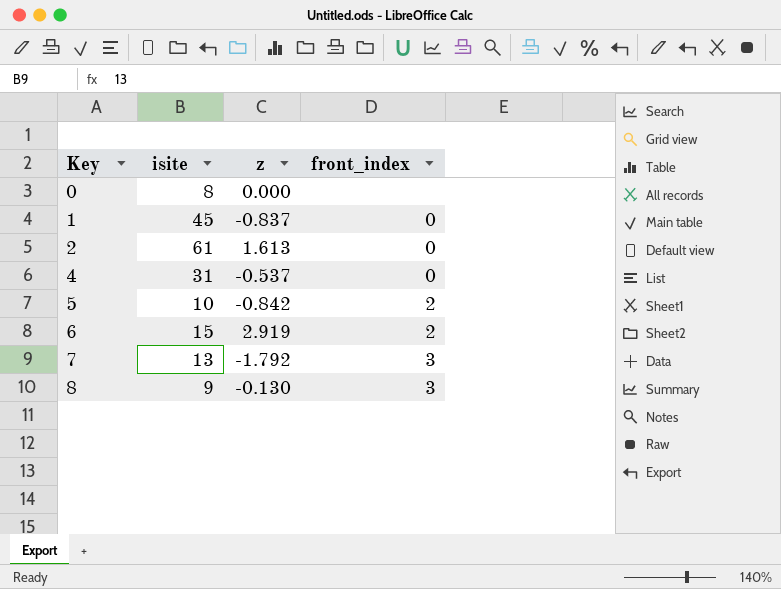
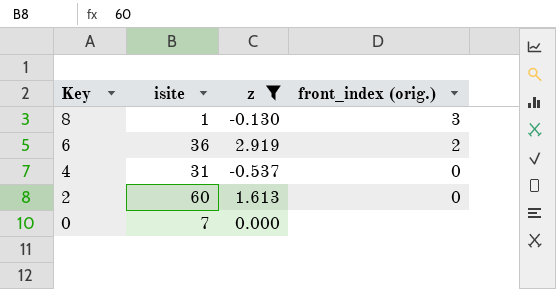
filter: none -> z >= -0.537
row order: Key ascending -> Key descending
column name: front_index -> front_index (orig.)
8 | isite: 9 -> 1
6 | isite: 15 -> 36
2 | isite: 61 -> 60
0 | isite: 8 -> 7

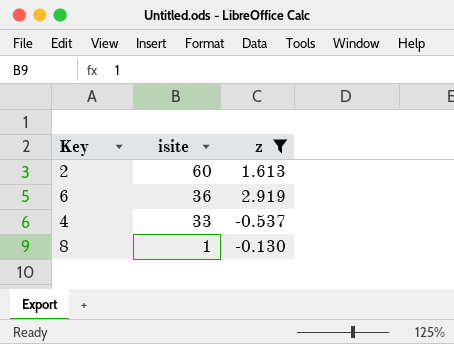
row order: Key descending -> isite descending
column front_index (orig.) | position: 4 -> none
row 0: 7 | 0.000 | none -> none
4 | isite: 31 -> 33

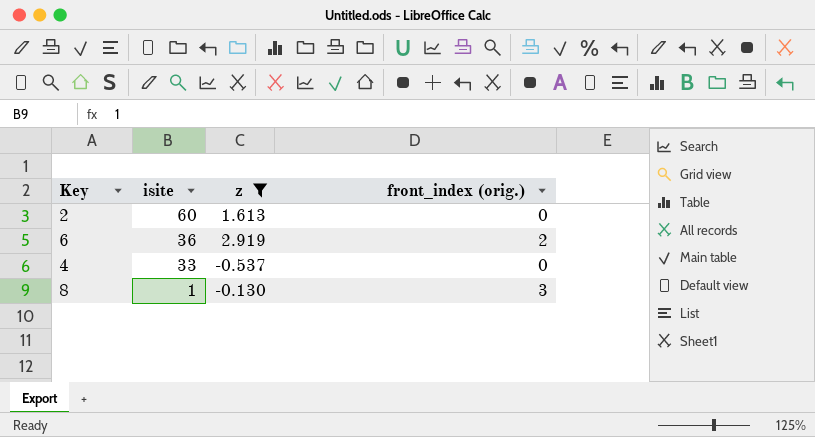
column front_index (orig.) | position: none -> 4

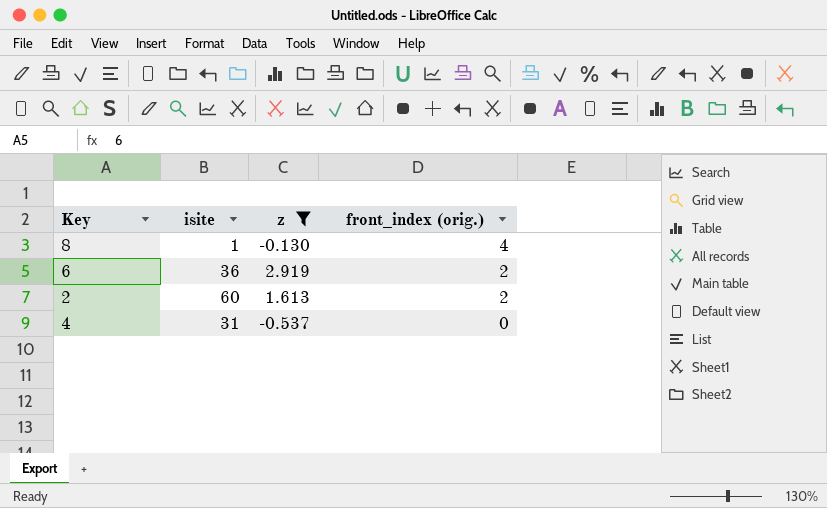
row order: isite descending -> front_index (orig.) descending
8 | front_index (orig.): 3 -> 4
2 | front_index (orig.): 0 -> 2
4 | isite: 33 -> 31

